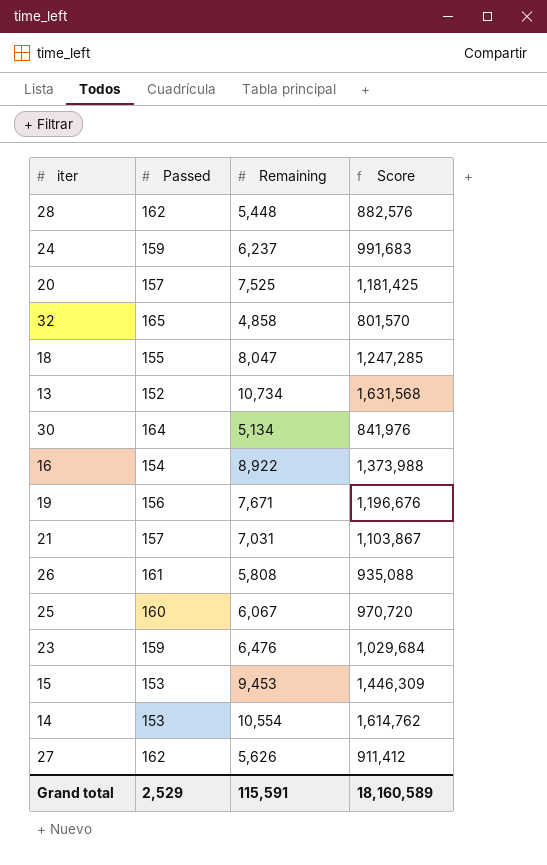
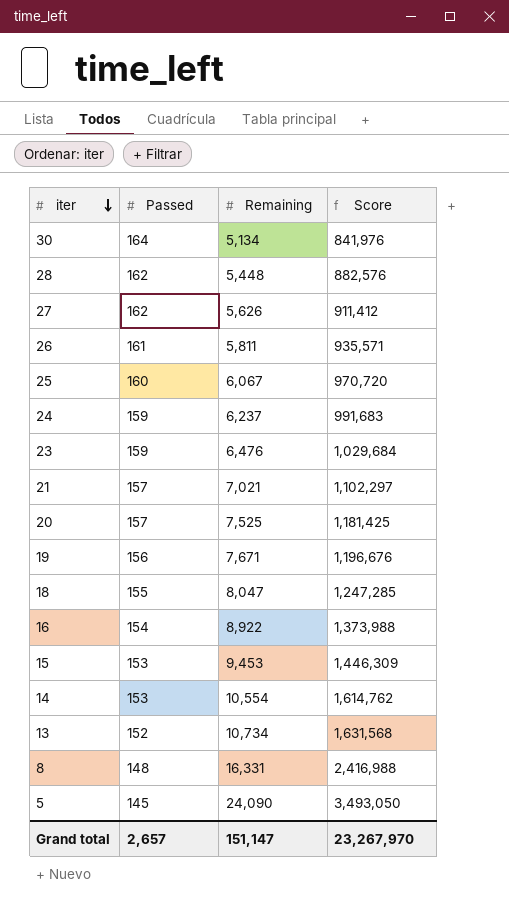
row order: none -> iter descending
row 32: 165 | 4,858 | 801,570 -> none
26 | Remaining: 5,808 -> 5,811
26 | Score: 935,088 -> 935,571
21 | Remaining: 7,031 -> 7,021
21 | Score: 1,103,867 -> 1,102,297
row 8: none -> 148 | 16,331 | 2,416,988
row 5: none -> 145 | 24,090 | 3,493,050
Grand total | Passed: 2,529 -> 2,657
Grand total | Remaining: 115,591 -> 151,147
Grand total | Score: 18,160,589 -> 23,267,970

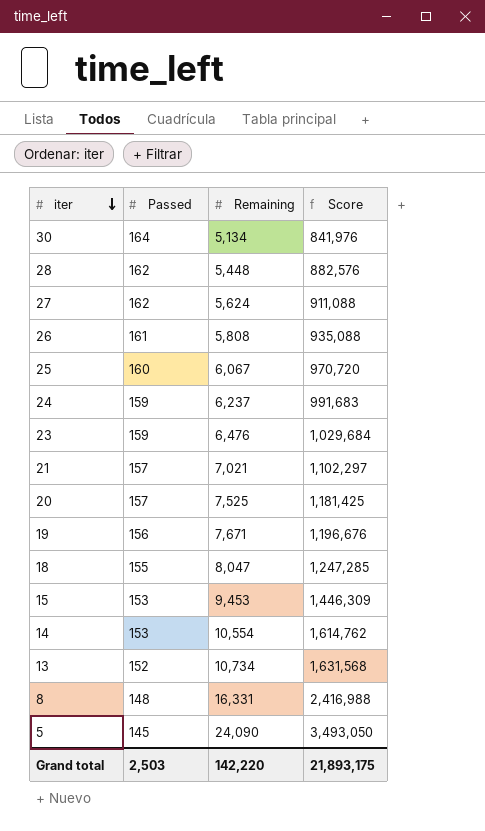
row 16: 154 | 8,922 | 1,373,988 -> none
27 | Remaining: 5,626 -> 5,624
27 | Score: 911,412 -> 911,088
26 | Remaining: 5,811 -> 5,808
26 | Score: 935,571 -> 935,088
Grand total | Passed: 2,657 -> 2,503
Grand total | Remaining: 151,147 -> 142,220
Grand total | Score: 23,267,970 -> 21,893,175

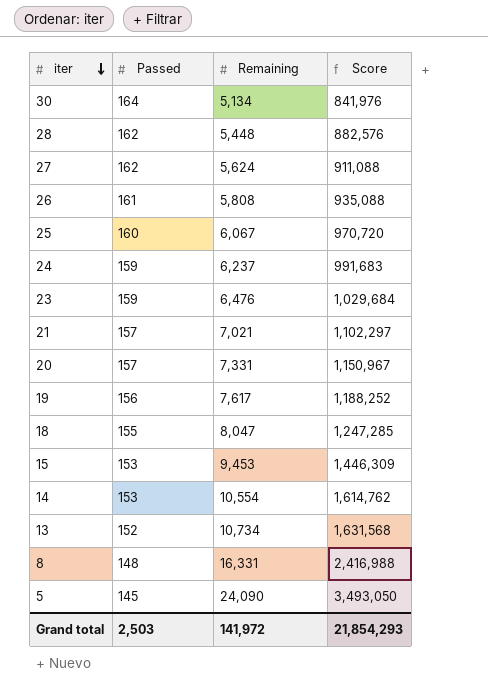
20 | Remaining: 7,525 -> 7,331
20 | Score: 1,181,425 -> 1,150,967
19 | Remaining: 7,671 -> 7,617
19 | Score: 1,196,676 -> 1,188,252
Grand total | Remaining: 142,220 -> 141,972
Grand total | Score: 21,893,175 -> 21,854,293

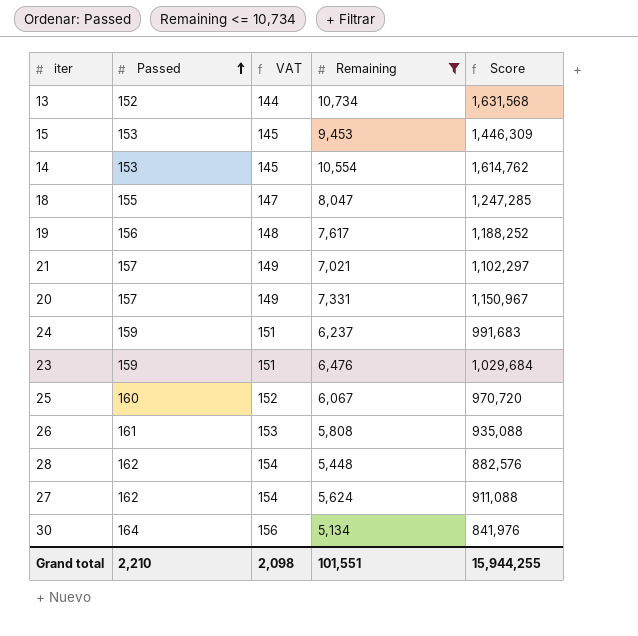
filter: none -> Remaining <= 10,734
row order: iter descending -> Passed ascending
column VAT | formula: none -> [Passed] * 0.95
Grand total | Passed: 2,503 -> 2,210
Grand total | Remaining: 141,972 -> 101,551
Grand total | Score: 21,854,293 -> 15,944,255

